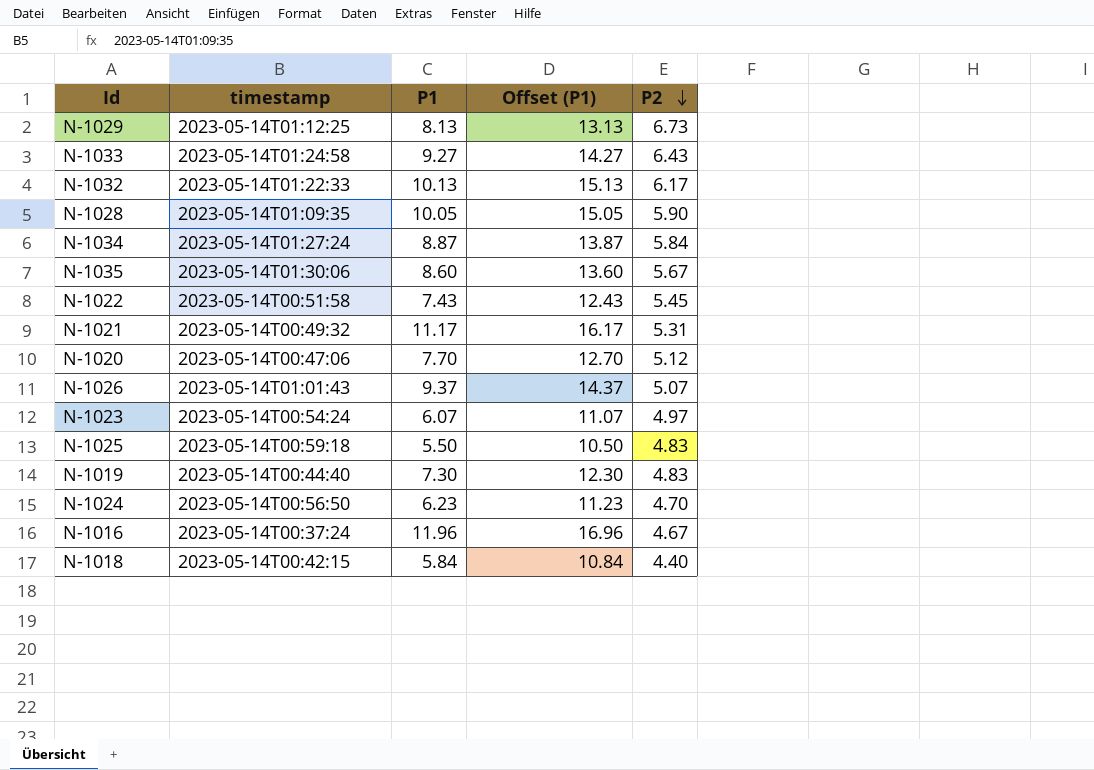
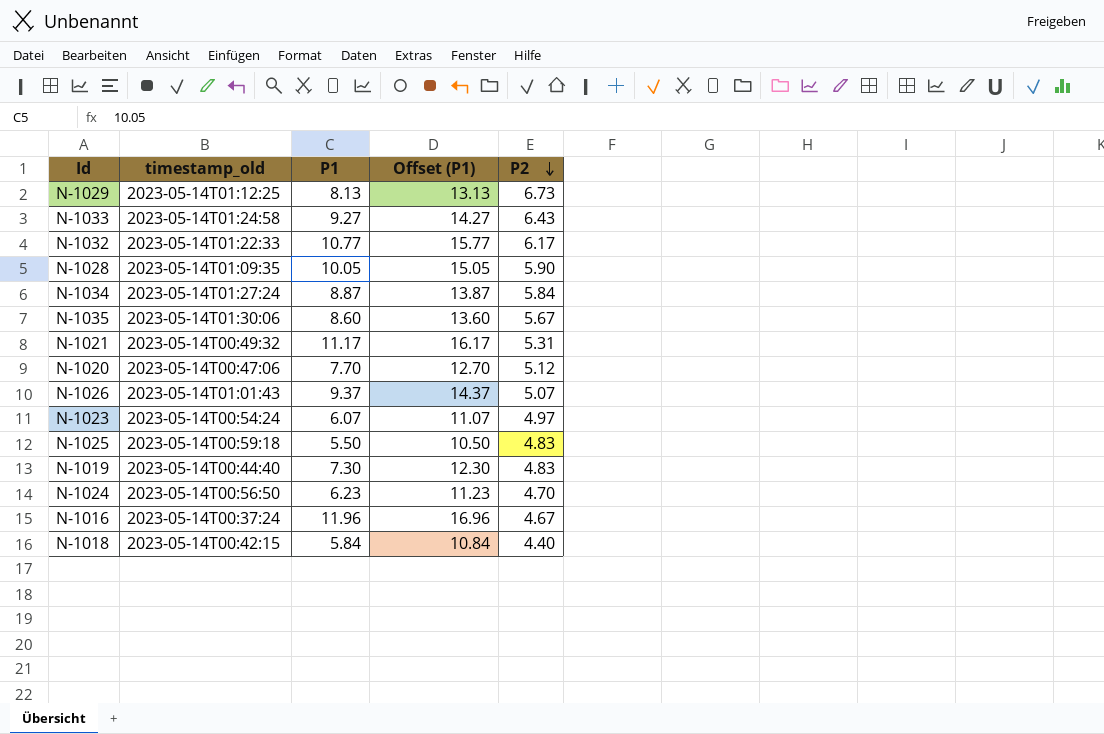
column name: timestamp -> timestamp_old
row N-1022: 2023-05-14T00:51:58 | 7.43 | 12.43 | 5.45 -> none
N-1032 | P1: 10.13 -> 10.77
N-1032 | Offset (P1): 15.13 -> 15.77

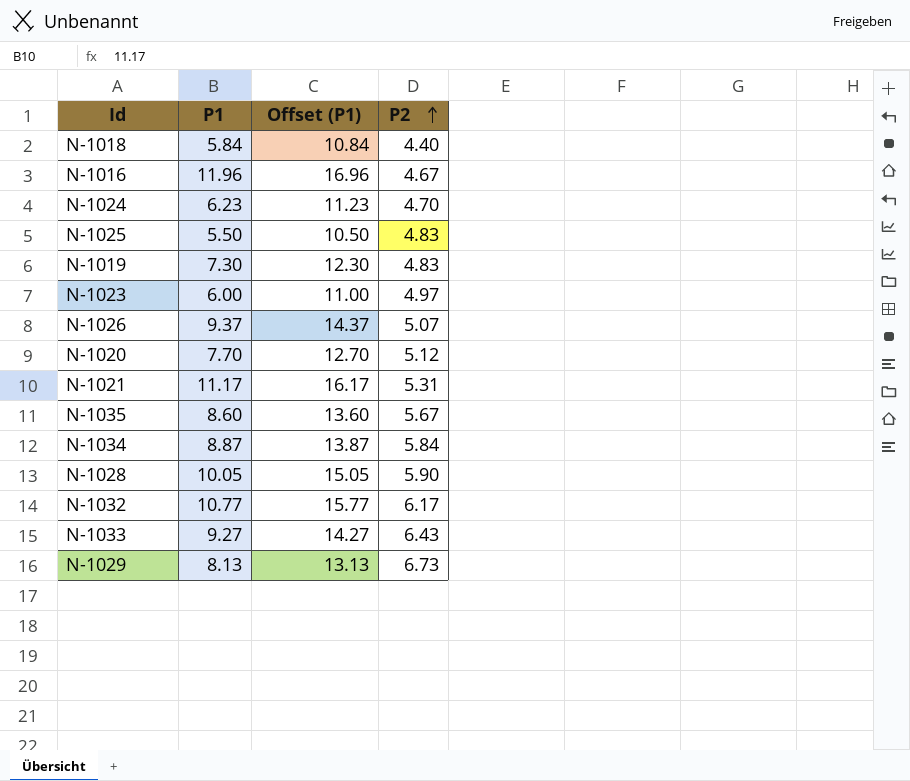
row order: P2 descending -> P2 ascending
column timestamp_old | position: 2 -> none
N-1023 | P1: 6.07 -> 6.00
N-1023 | Offset (P1): 11.07 -> 11.00

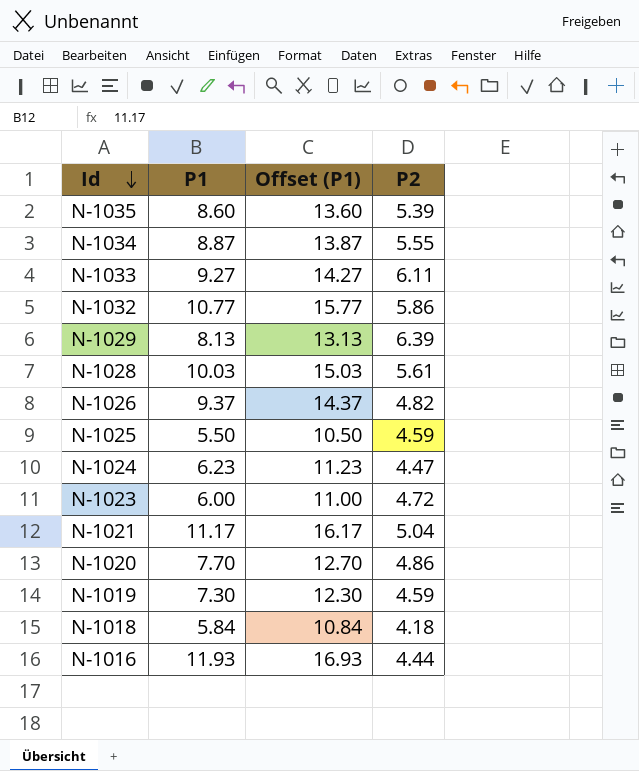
row order: P2 ascending -> Id descending
N-1035 | P2: 5.67 -> 5.39
N-1034 | P2: 5.84 -> 5.55
N-1033 | P2: 6.43 -> 6.11
N-1032 | P2: 6.17 -> 5.86
N-1029 | P2: 6.73 -> 6.39
N-1028 | P1: 10.05 -> 10.03
N-1028 | Offset (P1): 15.05 -> 15.03
N-1028 | P2: 5.90 -> 5.61
N-1026 | P2: 5.07 -> 4.82
N-1025 | P2: 4.83 -> 4.59
N-1024 | P2: 4.70 -> 4.47
N-1023 | P2: 4.97 -> 4.72
N-1021 | P2: 5.31 -> 5.04
N-1020 | P2: 5.12 -> 4.86
N-1019 | P2: 4.83 -> 4.59
N-1018 | P2: 4.40 -> 4.18
N-1016 | P1: 11.96 -> 11.93
N-1016 | Offset (P1): 16.96 -> 16.93
N-1016 | P2: 4.67 -> 4.44

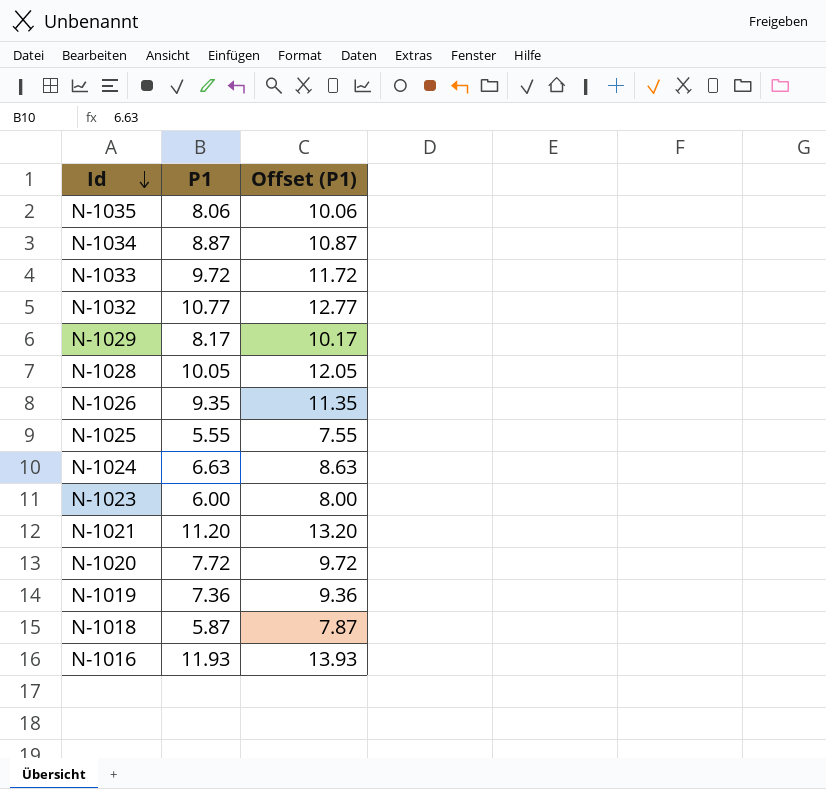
column P2 | position: 4 -> none
column Offset (P1) | formula: [P1] + 5 -> [P1] + 2
N-1035 | P1: 8.60 -> 8.06
N-1033 | P1: 9.27 -> 9.72
N-1029 | P1: 8.13 -> 8.17
N-1028 | P1: 10.03 -> 10.05
N-1026 | P1: 9.37 -> 9.35
N-1025 | P1: 5.50 -> 5.55
N-1024 | P1: 6.23 -> 6.63
N-1021 | P1: 11.17 -> 11.20
N-1020 | P1: 7.70 -> 7.72
N-1019 | P1: 7.30 -> 7.36
N-1018 | P1: 5.84 -> 5.87

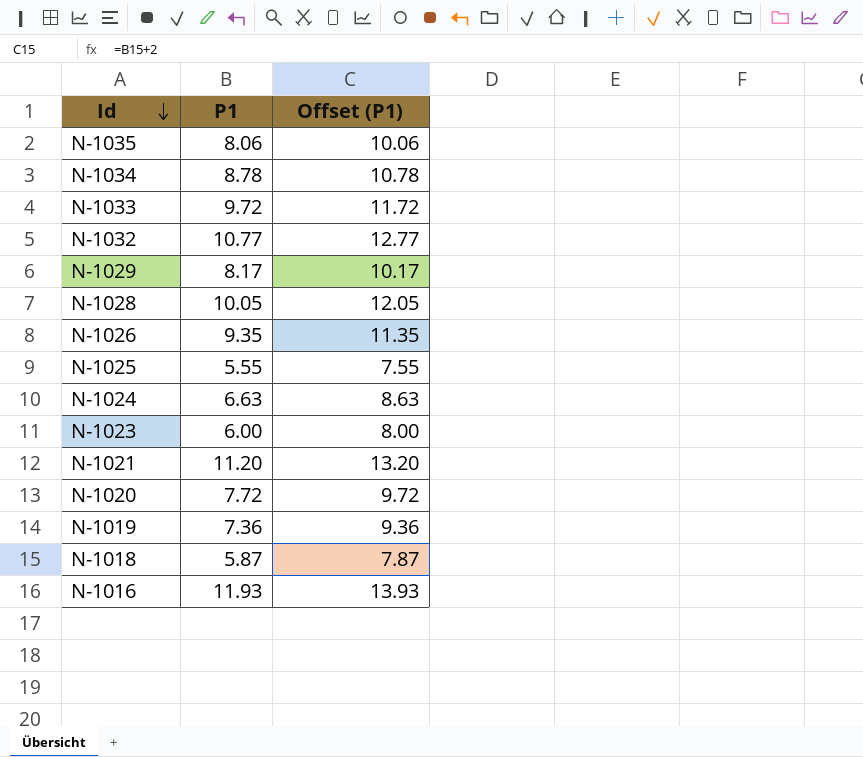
N-1034 | P1: 8.87 -> 8.78
N-1034 | Offset (P1): 10.87 -> 10.78

